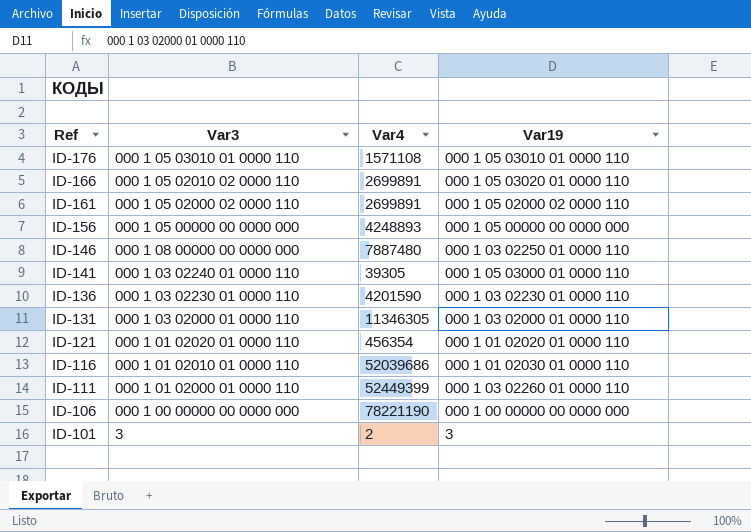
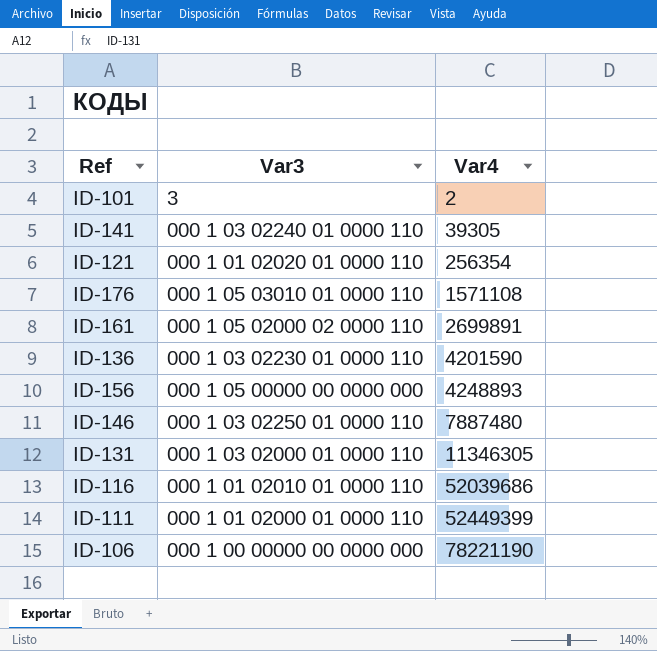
row order: Ref descending -> Var4 ascending
column Var19 | position: 4 -> none
row ID-166: 000 1 05 02010 02 0000 110 | 2699891 | 000 1 05 03020 01 0000 110 -> none
ID-121 | Var4: 456354 -> 256354
ID-146 | Var3: 000 1 08 00000 00 0000 000 -> 000 1 03 02250 01 0000 110

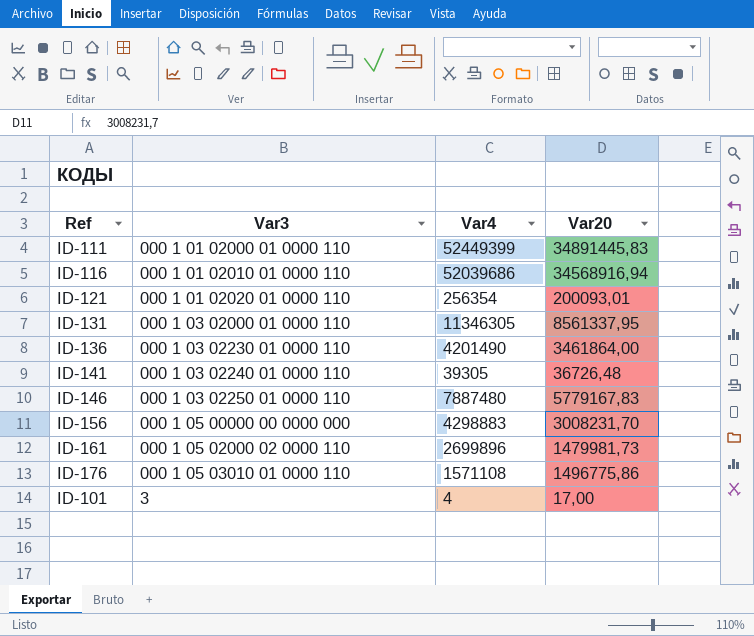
row order: Var4 ascending -> Var3 ascending
column Var20 | position: none -> 4
row ID-106: 000 1 00 00000 00 0000 000 | 78221190 -> none
ID-136 | Var4: 4201590 -> 4201490
ID-156 | Var4: 4248893 -> 4298883
ID-161 | Var4: 2699891 -> 2699896
ID-101 | Var4: 2 -> 4

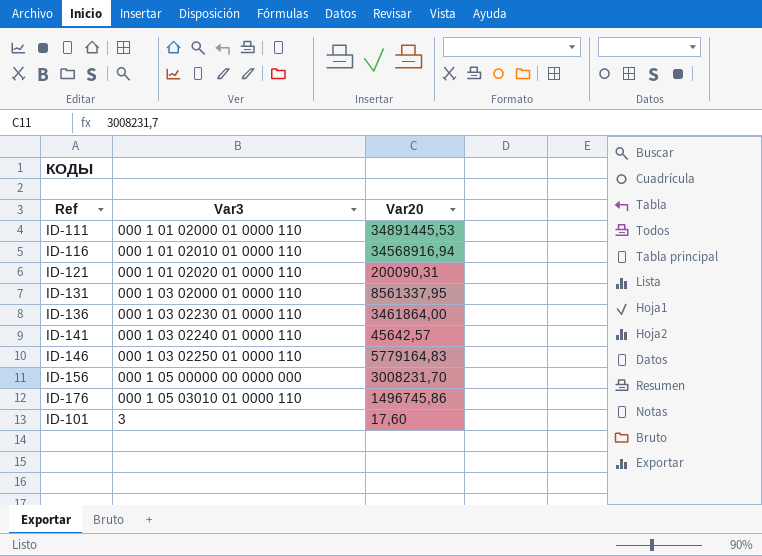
column Var4 | position: 3 -> none
row ID-161: 000 1 05 02000 02 0000 110 | 2699896 | 1479981,73 -> none
ID-111 | Var20: 34891445,83 -> 34891445,53
ID-121 | Var20: 200093,01 -> 200090,31
ID-141 | Var20: 36726,48 -> 45642,57
ID-146 | Var20: 5779167,83 -> 5779164,83
ID-176 | Var20: 1496775,86 -> 1496745,86
ID-101 | Var20: 17,00 -> 17,60

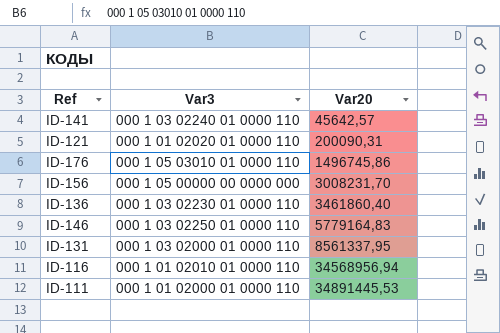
row order: Var3 ascending -> Var20 ascending
row ID-101: 3 | 17,60 -> none
ID-136 | Var20: 3461864,00 -> 3461860,40
ID-116 | Var20: 34568916,94 -> 34568956,94

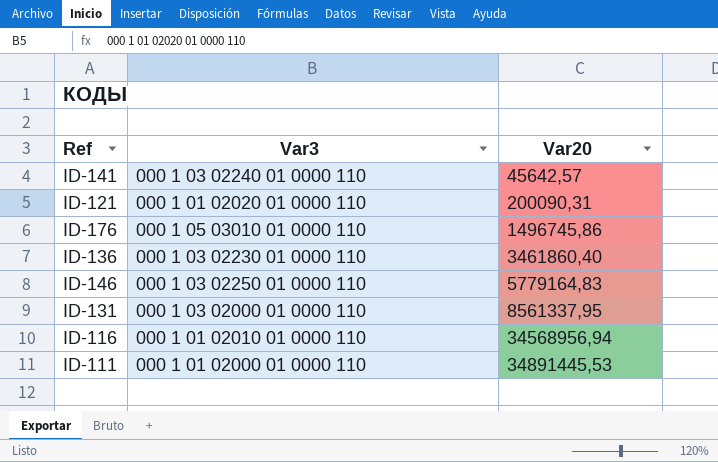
row ID-156: 000 1 05 00000 00 0000 000 | 3008231,70 -> none

